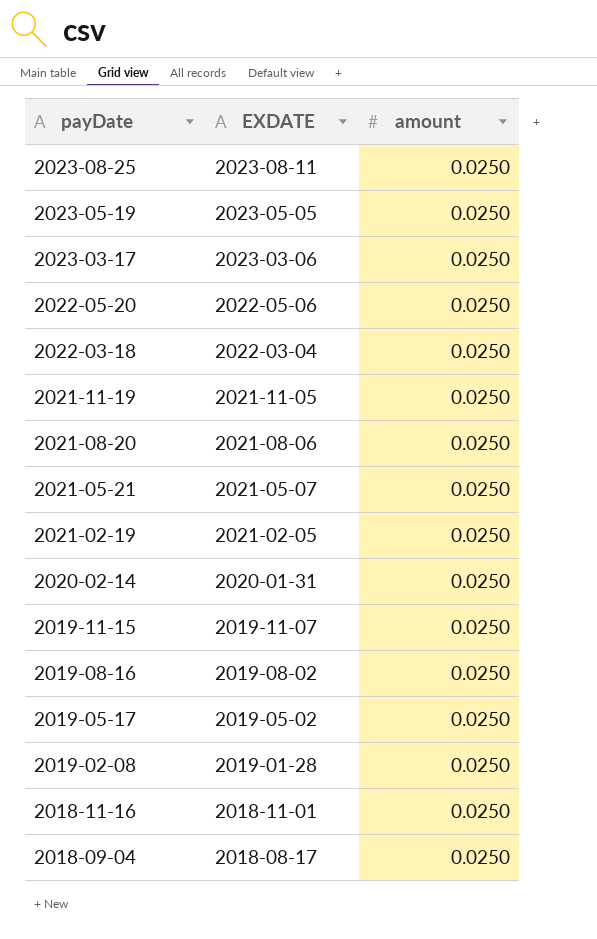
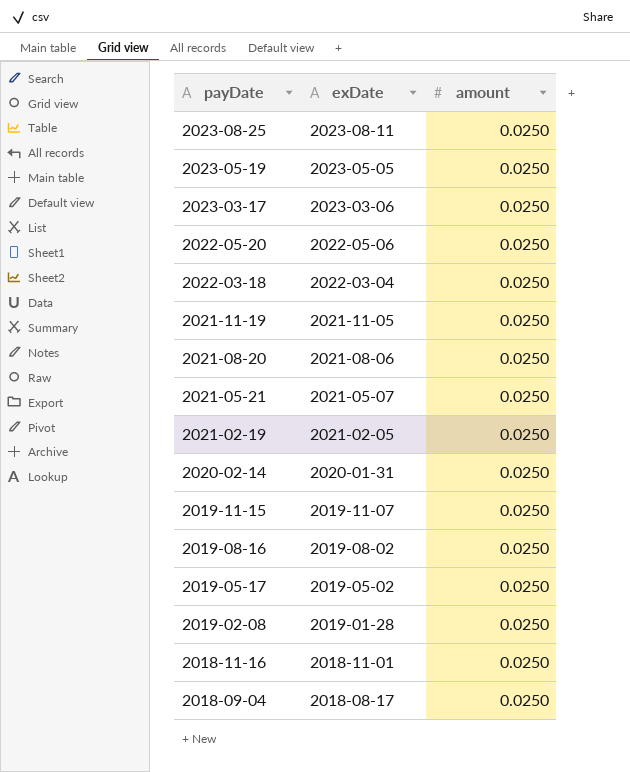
column name: EXDATE -> exDate

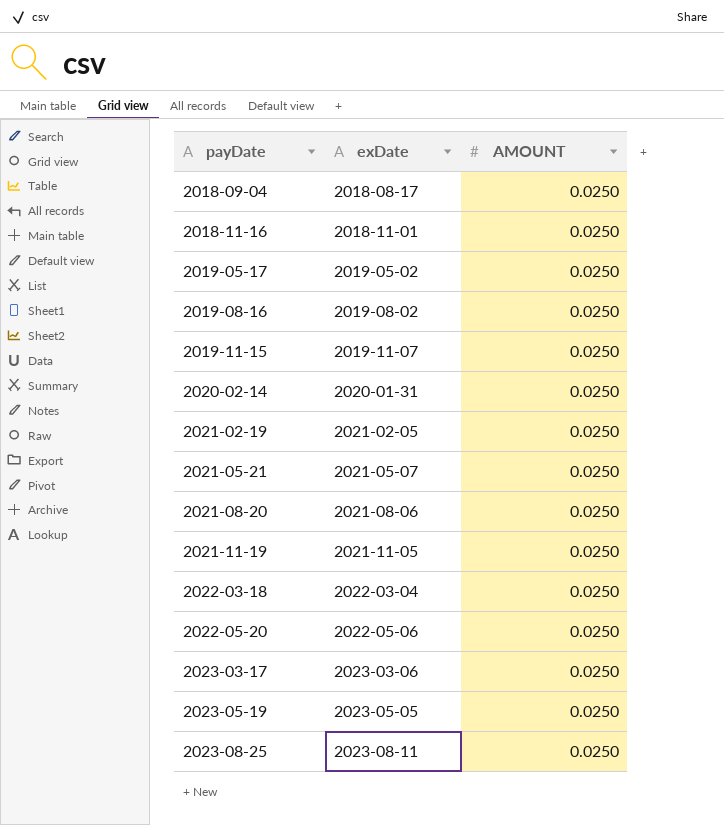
row order: payDate descending -> payDate ascending
column name: amount -> AMOUNT
row 2019-02-08: 2019-01-28 | 0.0250 -> none

